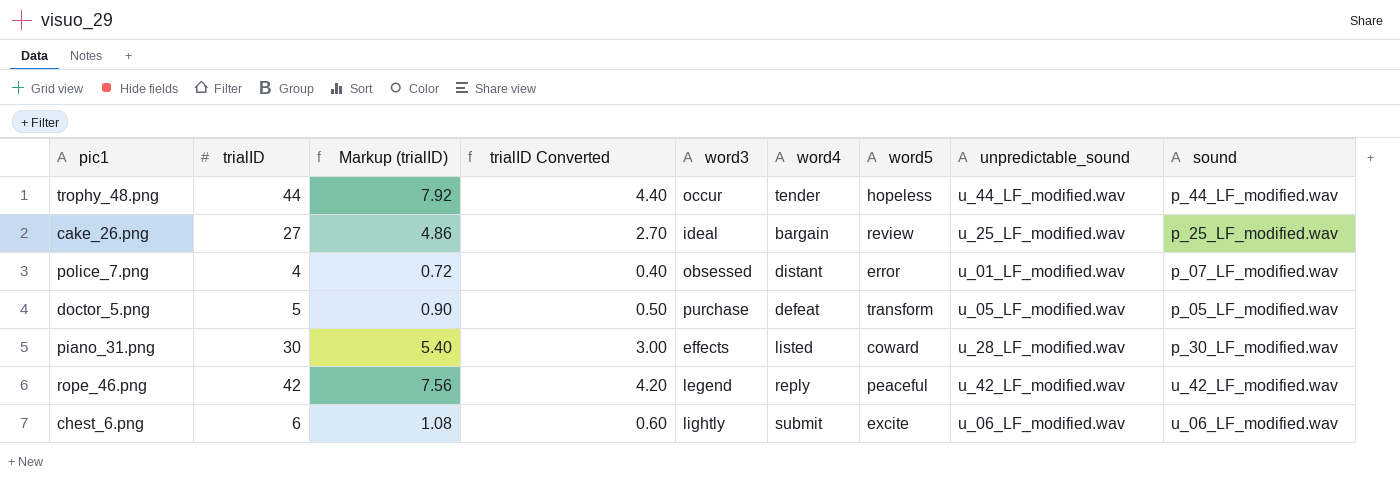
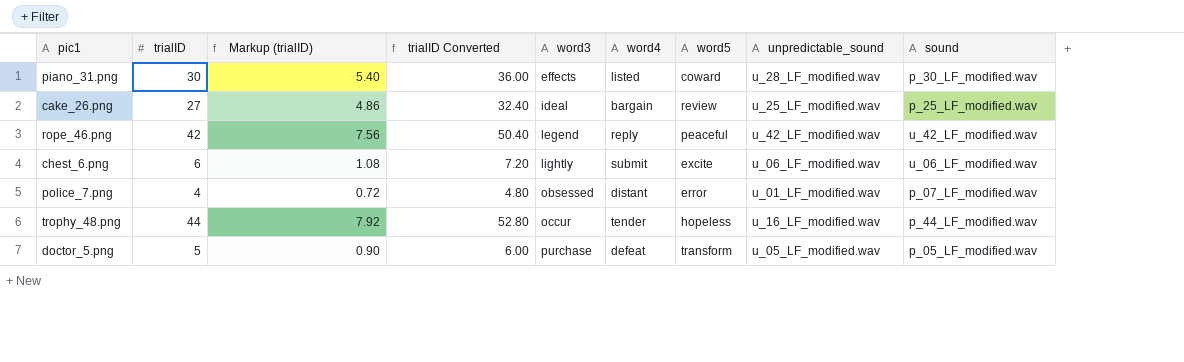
row order: none -> word3 ascending
column trialID Converted | formula: [trialID] * 0.1 -> [trialID] * 1.2
trophy_48.png | unpredictable_sound: u_44_LF_modified.wav -> u_16_LF_modified.wav

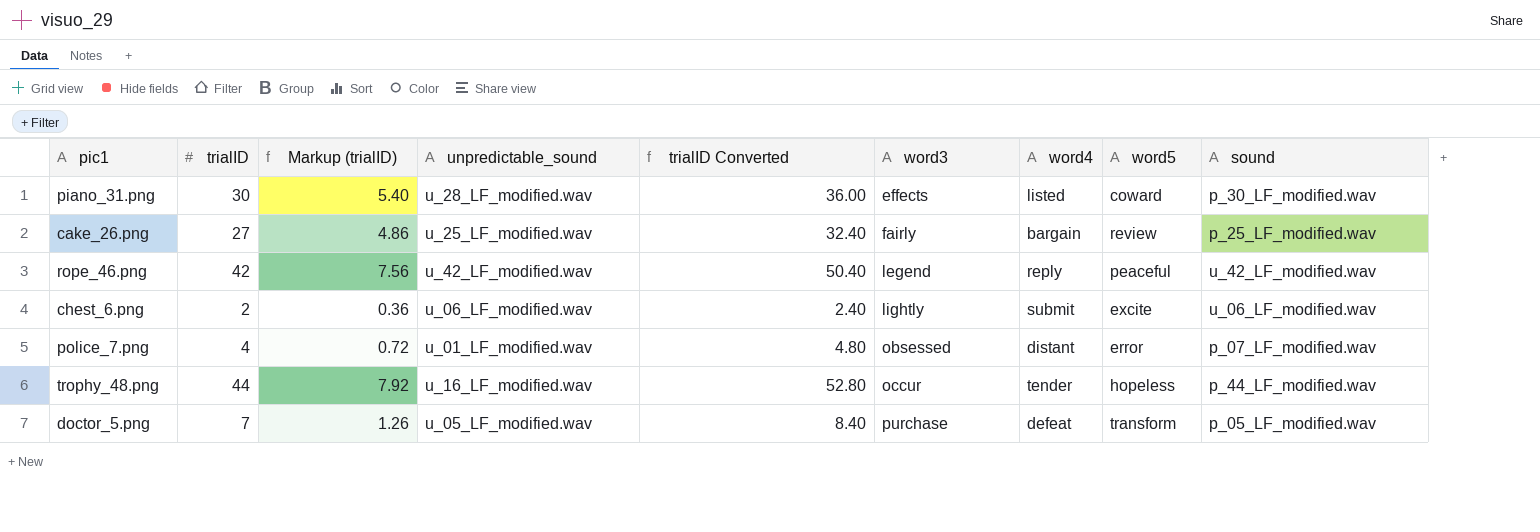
column unpredictable_sound | position: 8 -> 4
cake_26.png | word3: ideal -> fairly
chest_6.png | trialID: 6 -> 2
chest_6.png | Markup (trialID): 1.08 -> 0.36
chest_6.png | trialID Converted: 7.20 -> 2.40
doctor_5.png | trialID: 5 -> 7
doctor_5.png | Markup (trialID): 0.90 -> 1.26
doctor_5.png | trialID Converted: 6.00 -> 8.40

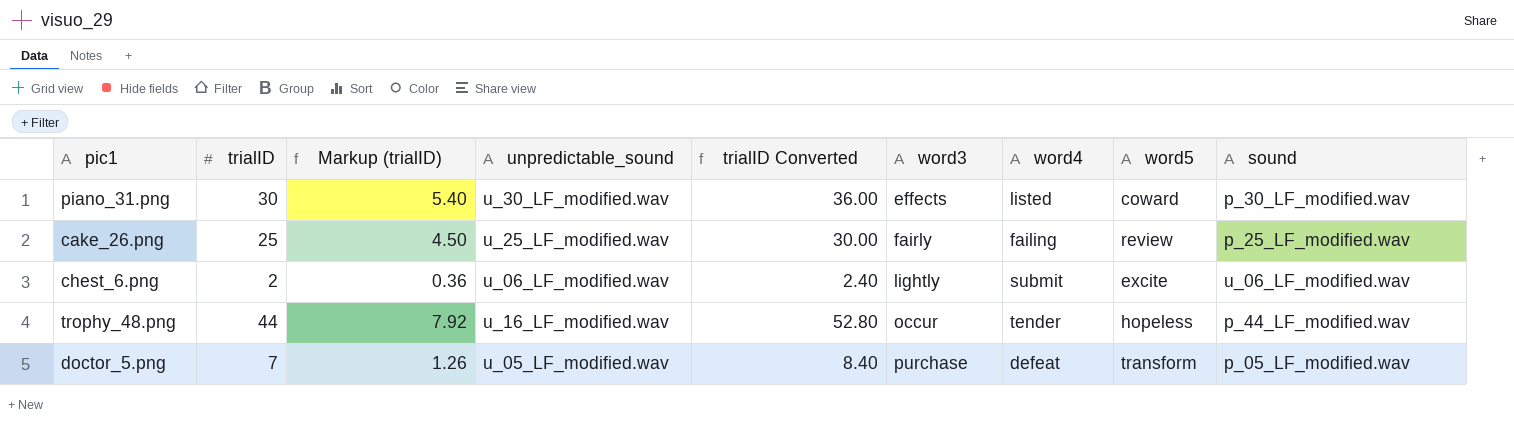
row rope_46.png: 42 | 7.56 | u_42_LF_modified.wav | 50.40 | legend | reply | peaceful | u_42_LF_modified.wav -> none
row police_7.png: 4 | 0.72 | u_01_LF_modified.wav | 4.80 | obsessed | distant | error | p_07_LF_modified.wav -> none
piano_31.png | unpredictable_sound: u_28_LF_modified.wav -> u_30_LF_modified.wav
cake_26.png | trialID: 27 -> 25
cake_26.png | Markup (trialID): 4.86 -> 4.50
cake_26.png | trialID Converted: 32.40 -> 30.00
cake_26.png | word4: bargain -> failing

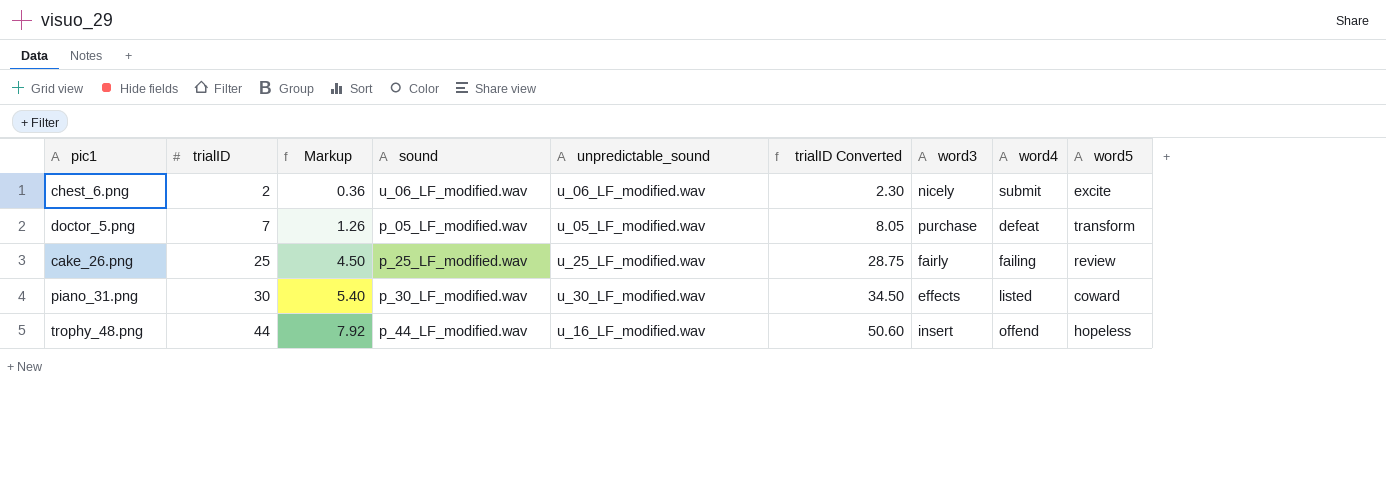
row order: word3 ascending -> trialID ascending
column name: Markup (trialID) -> Markup
column sound | position: 9 -> 4
column trialID Converted | formula: [trialID] * 1.2 -> [trialID] * 1.15
chest_6.png | word3: lightly -> nicely
trophy_48.png | word3: occur -> insert
trophy_48.png | word4: tender -> offend

